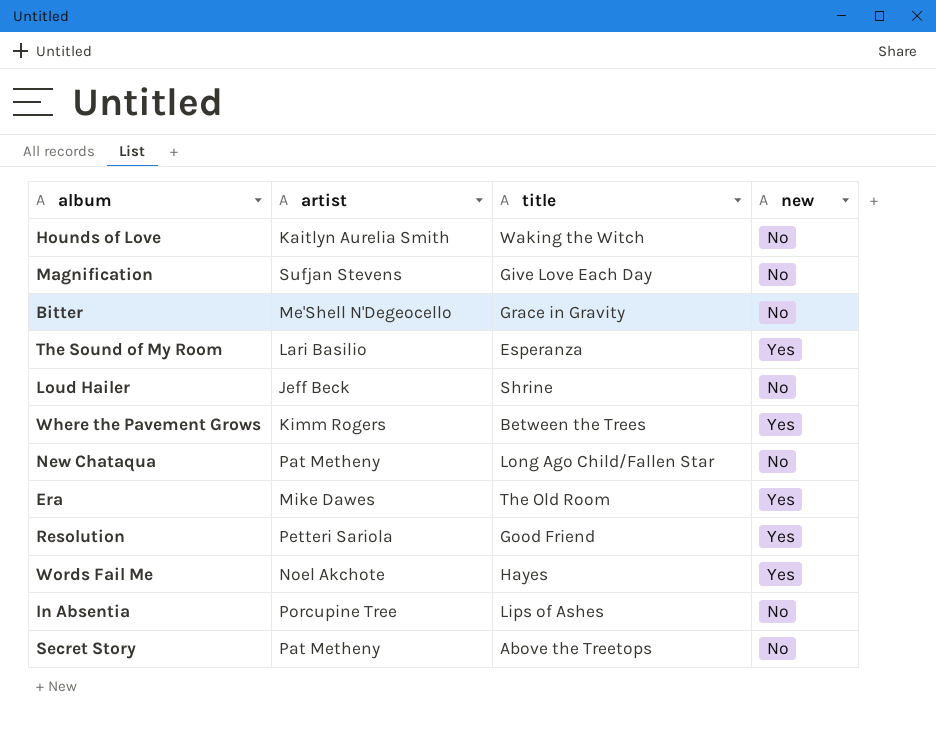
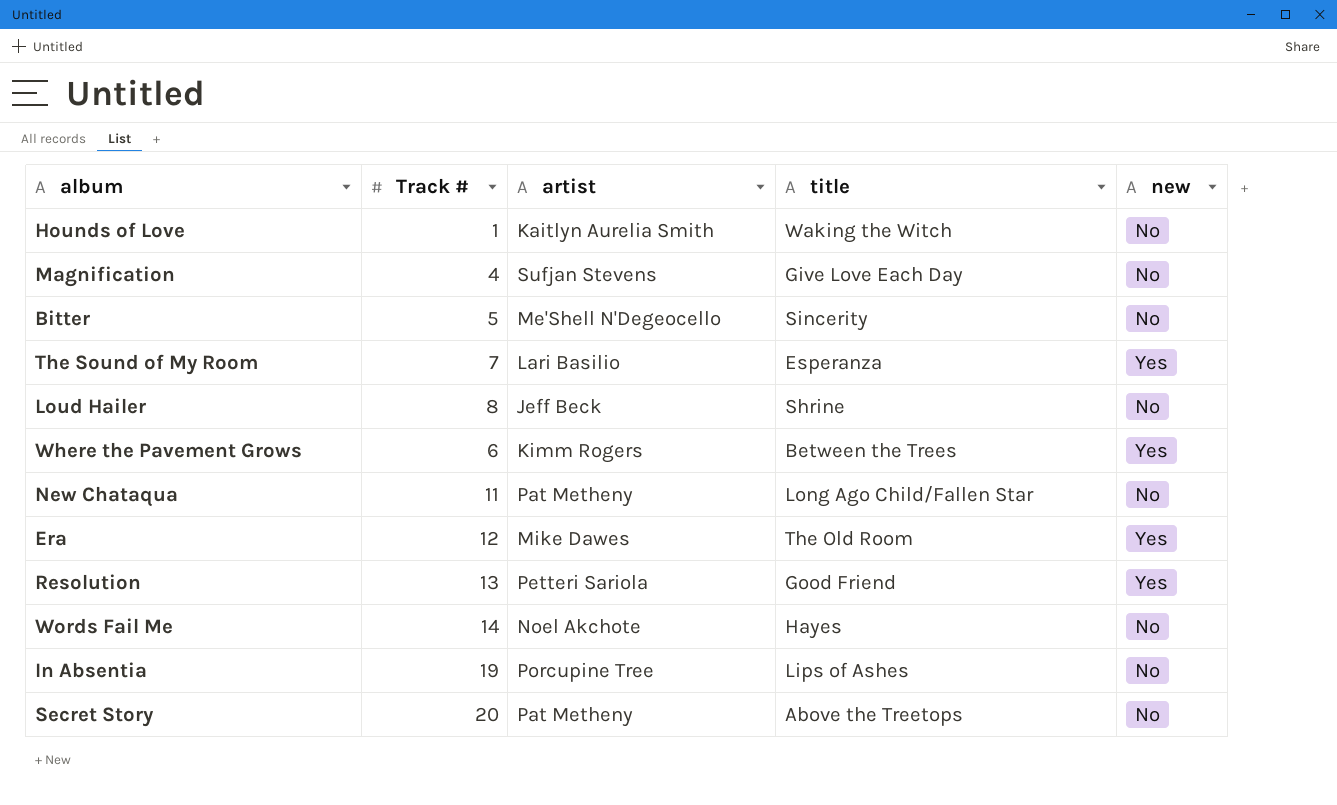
column Track # | position: none -> 2
Bitter | title: Grace in Gravity -> Sincerity
Words Fail Me | new: Yes -> No

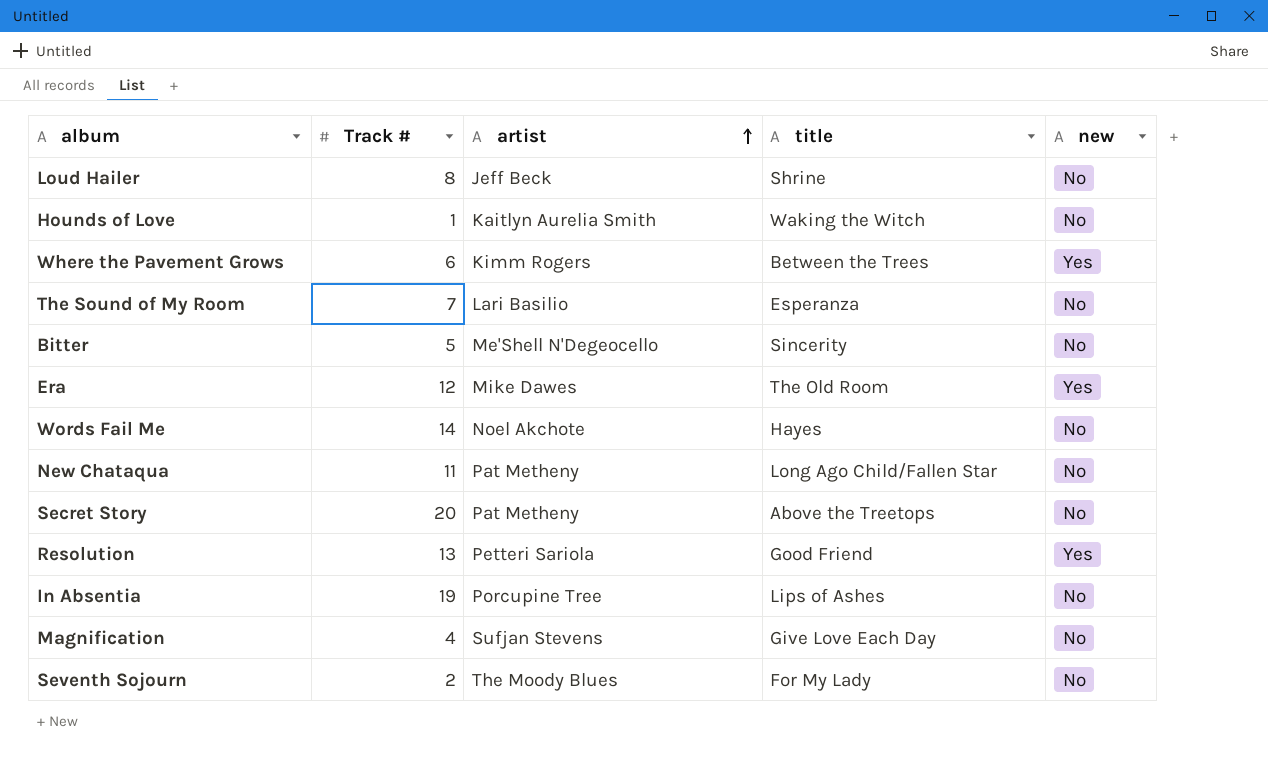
row order: none -> artist ascending
The Sound of My Room | new: Yes -> No
row Seventh Sojourn: none -> 2 | The Moody Blues | For My Lady | No

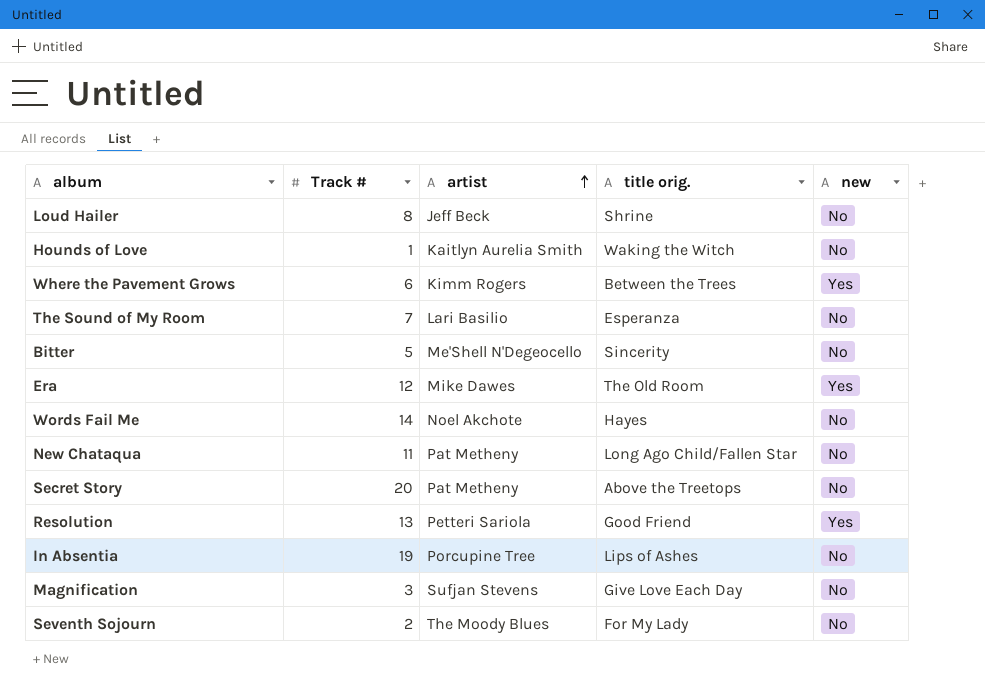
column name: title -> title orig.
Magnification | Track #: 4 -> 3

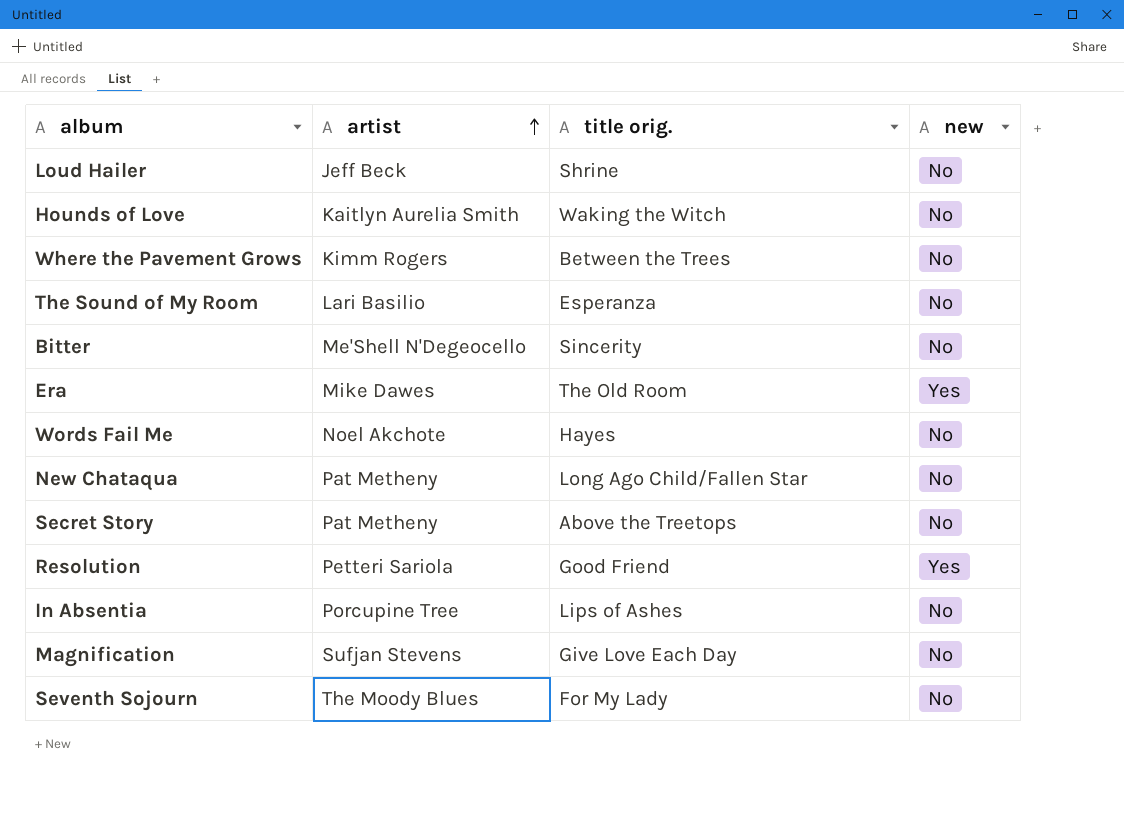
column Track # | position: 2 -> none
Where the Pavement Grows | new: Yes -> No

